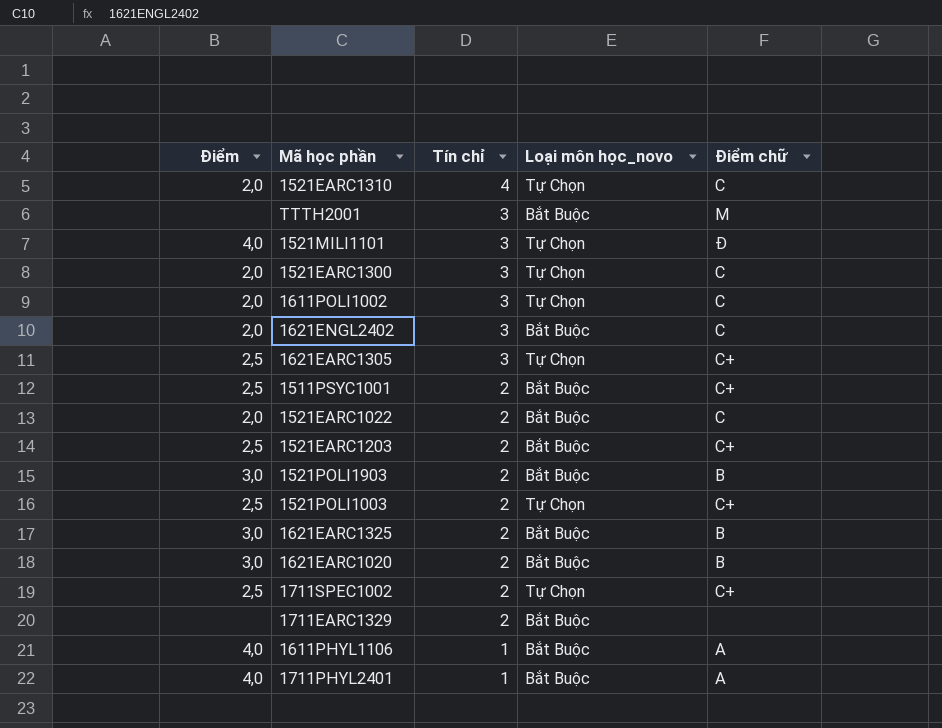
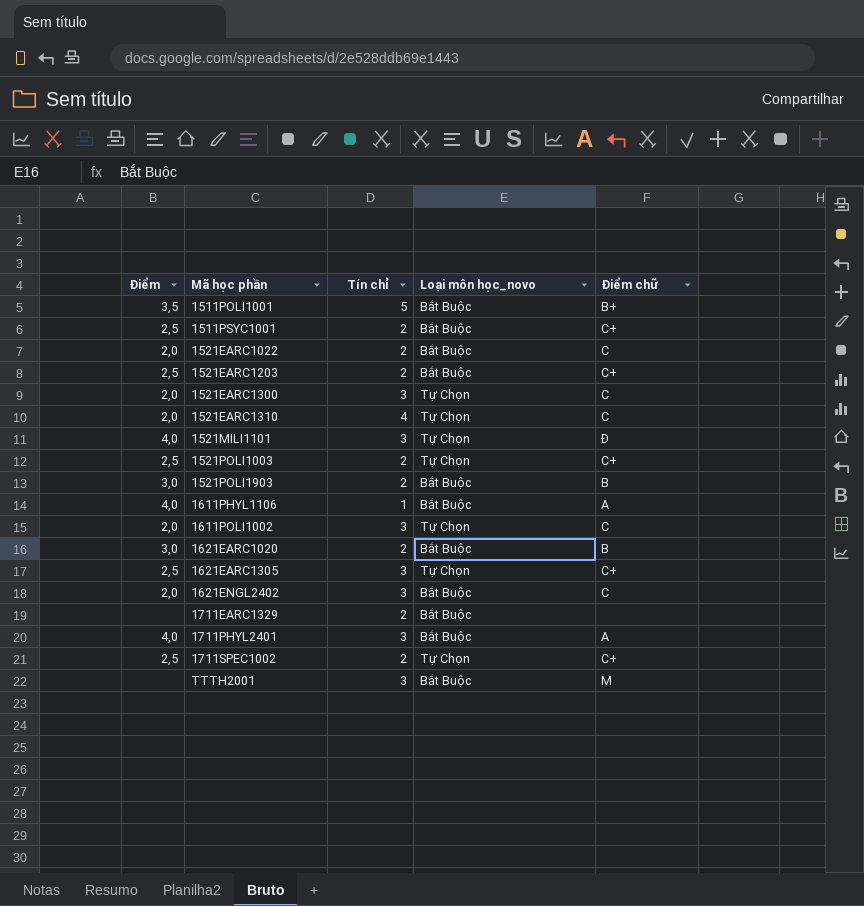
row order: Tín chỉ descending -> Mã học phần ascending
row 1621EARC1325: 3,0 | 2 | Bắt Buộc | B -> none
row 1511POLI1001: none -> 3,5 | 5 | Bắt Buộc | B+
1711PHYL2401 | Tín chỉ: 1 -> 3

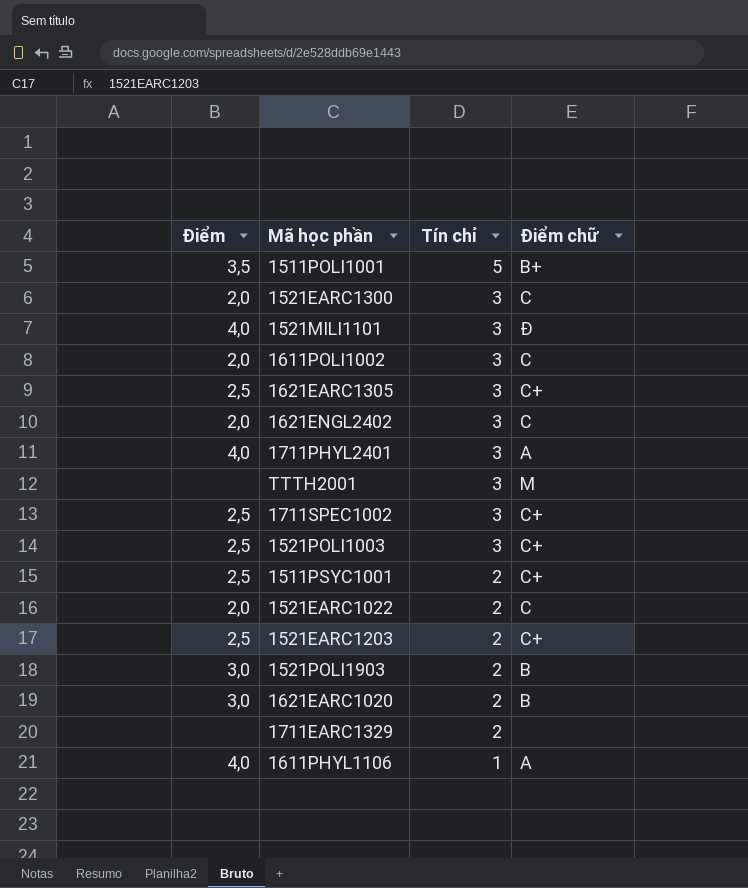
row order: Mã học phần ascending -> Tín chỉ descending
column Loại môn học_novo | position: 4 -> none
row 1521EARC1310: 2,0 | 4 | Tự Chọn | C -> none
1711SPEC1002 | Tín chỉ: 2 -> 3
1521POLI1003 | Tín chỉ: 2 -> 3

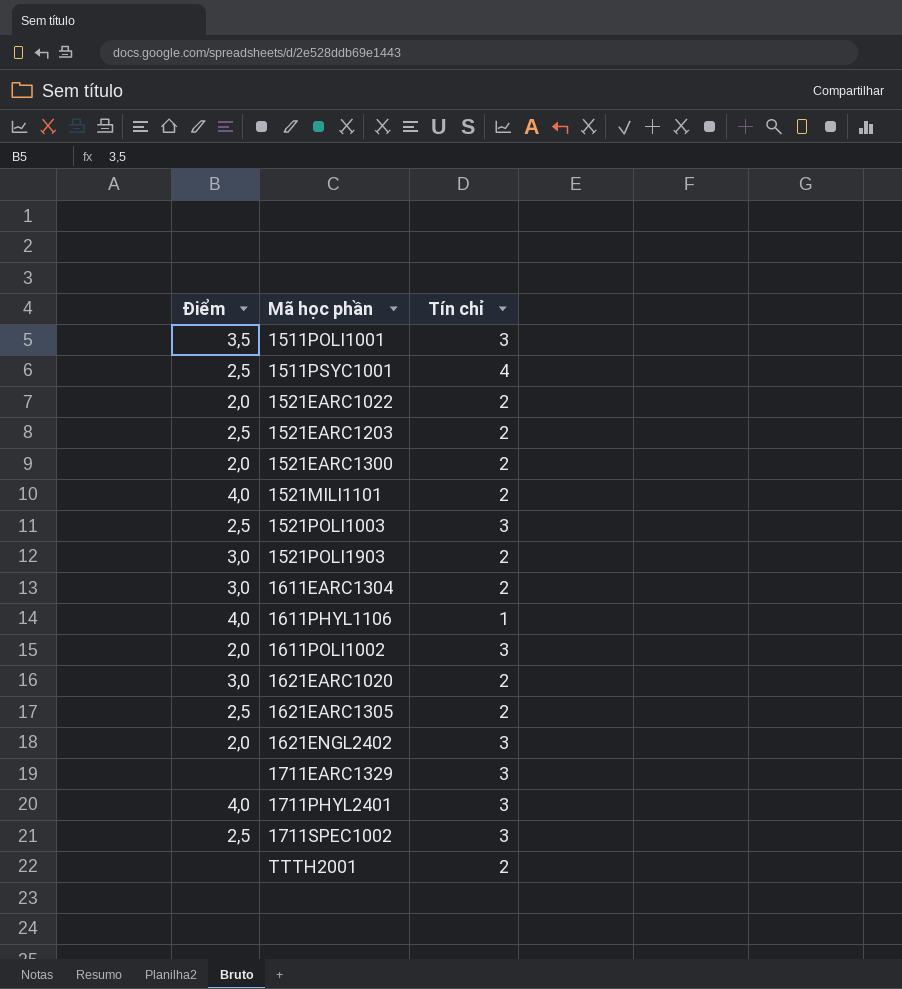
row order: Tín chỉ descending -> Mã học phần ascending
column Điểm chữ | position: 4 -> none
1511POLI1001 | Tín chỉ: 5 -> 3
1511PSYC1001 | Tín chỉ: 2 -> 4
1521EARC1300 | Tín chỉ: 3 -> 2
1521MILI1101 | Tín chỉ: 3 -> 2
row 1611EARC1304: none -> 3,0 | 2
1621EARC1305 | Tín chỉ: 3 -> 2
1711EARC1329 | Tín chỉ: 2 -> 3
TTTH2001 | Tín chỉ: 3 -> 2

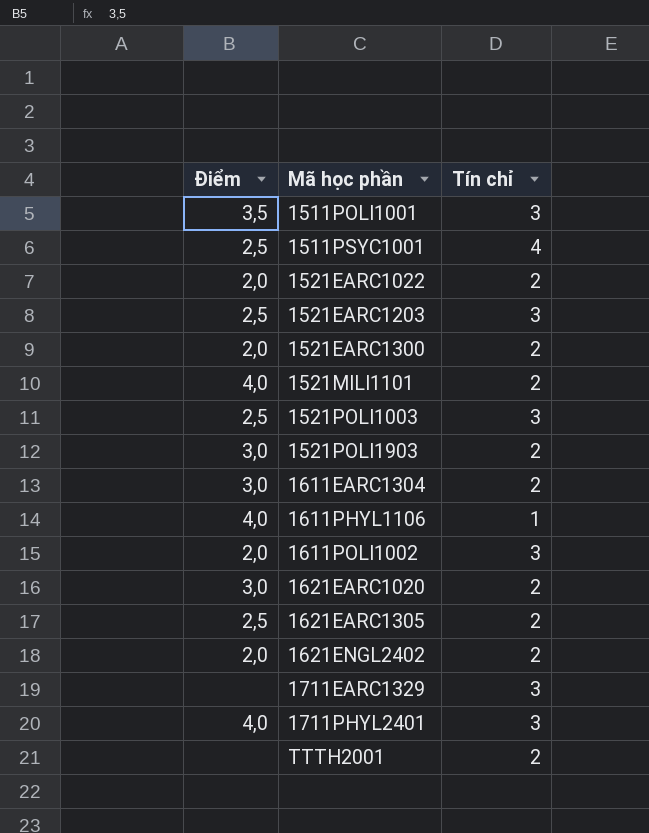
row 1711SPEC1002: 2,5 | 3 -> none
1521EARC1203 | Tín chỉ: 2 -> 3
1621ENGL2402 | Tín chỉ: 3 -> 2

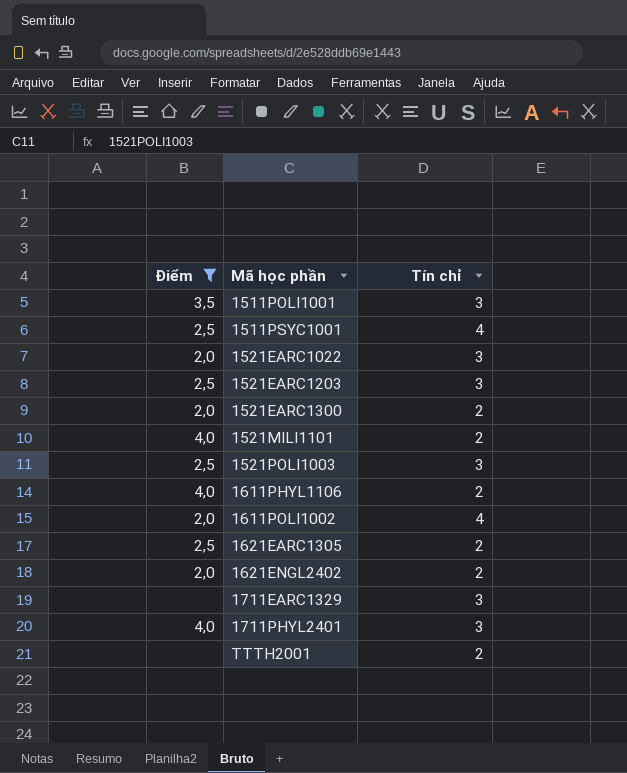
filter: none -> Điểm != 3,0
1521EARC1022 | Tín chỉ: 2 -> 3
1611PHYL1106 | Tín chỉ: 1 -> 2
1611POLI1002 | Tín chỉ: 3 -> 4

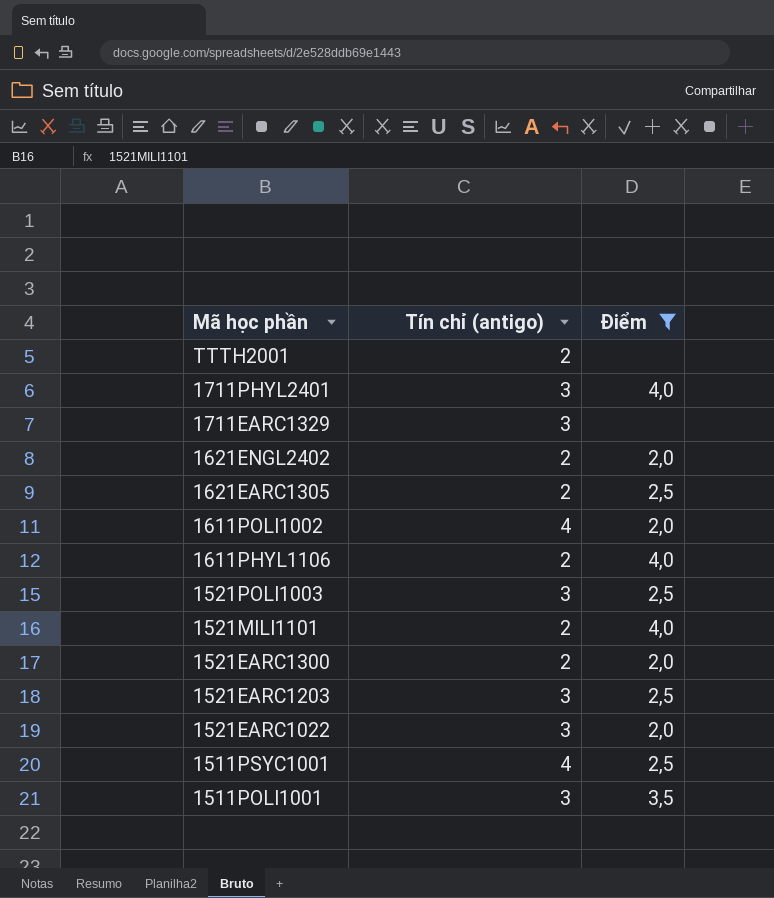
row order: Mã học phần ascending -> Mã học phần descending
column name: Tín chỉ -> Tín chỉ (antigo)
column Điểm | position: 1 -> 3

